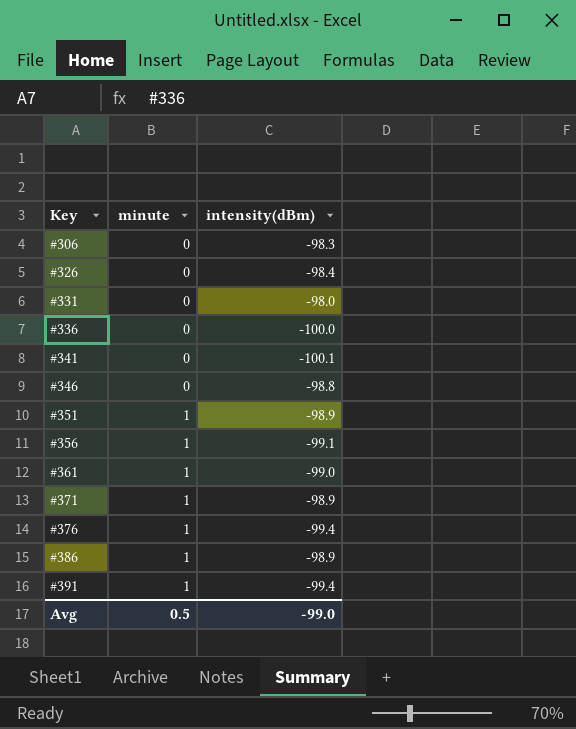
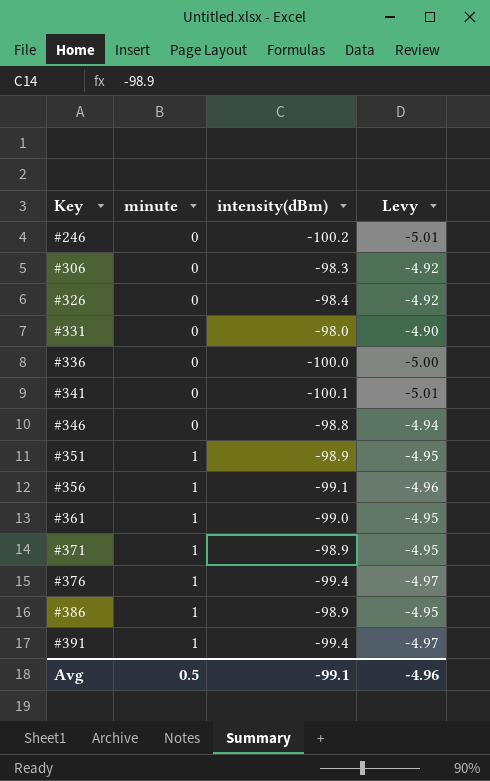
column Levy | formula: none -> [intensity(dBm)] * 0.05
row #246: none -> 0 | -100.2 | -5.01
Avg | intensity(dBm): -99.0 -> -99.1

